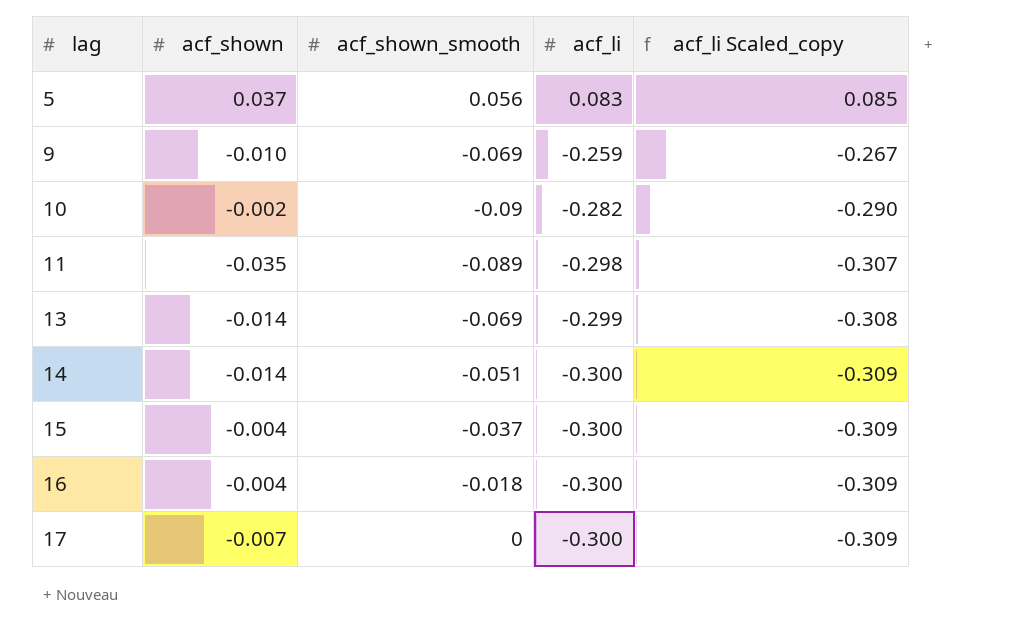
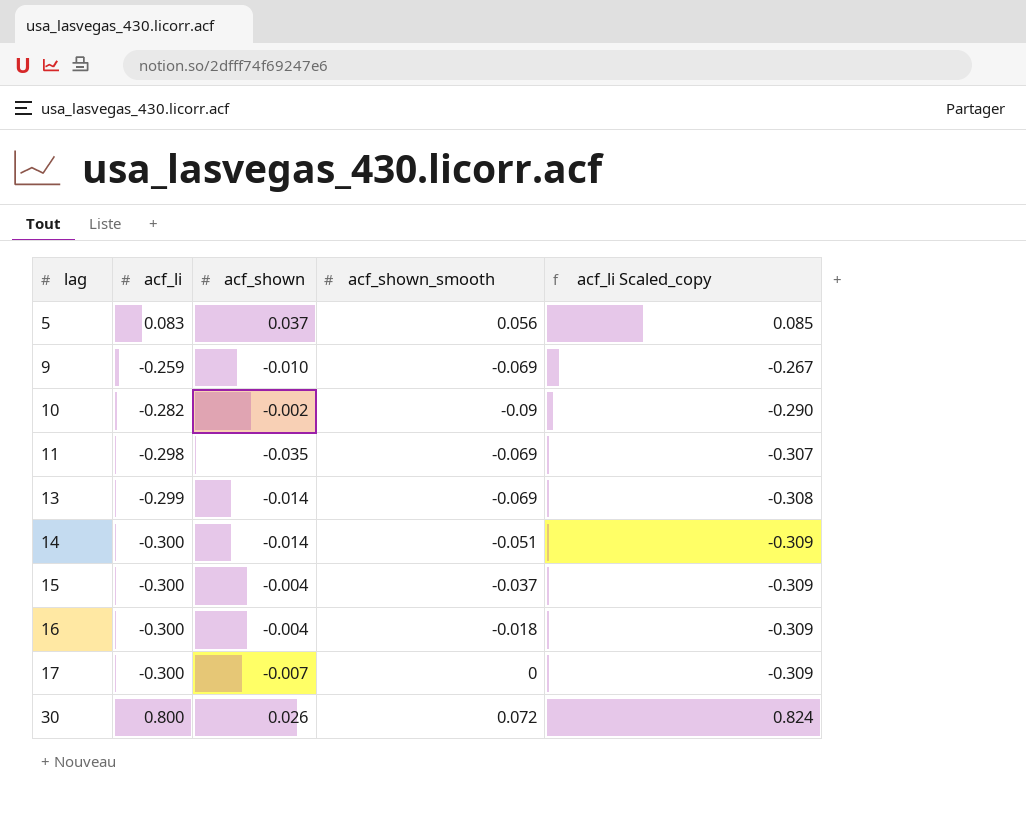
column acf_li | position: 4 -> 2
11 | acf_shown_smooth: -0.089 -> -0.069
row 30: none -> 0.800 | 0.026 | 0.072 | 0.824

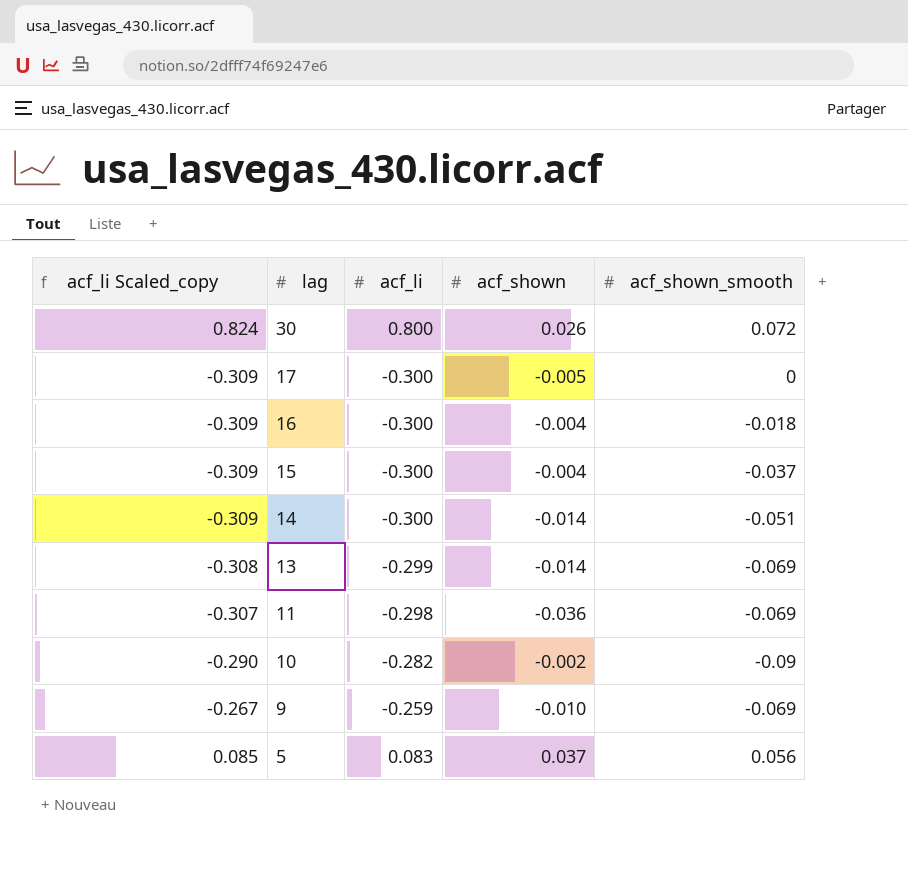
row order: lag ascending -> lag descending
column acf_li Scaled_copy | position: 5 -> 1
17 | acf_shown: -0.007 -> -0.005
11 | acf_shown: -0.035 -> -0.036

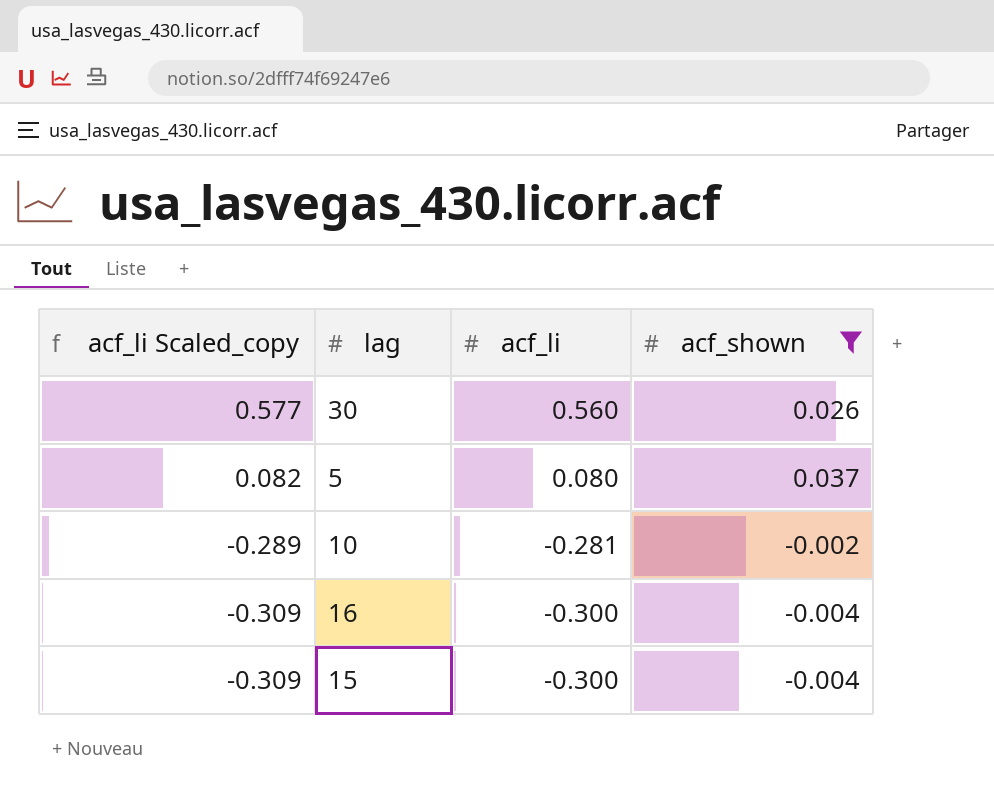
filter: none -> acf_shown >= -0.004
row order: lag descending -> acf_li Scaled_copy descending
column acf_shown_smooth | position: 5 -> none
30 | acf_li Scaled_copy: 0.824 -> 0.577
30 | acf_li: 0.800 -> 0.560
5 | acf_li Scaled_copy: 0.085 -> 0.082
5 | acf_li: 0.083 -> 0.080
10 | acf_li Scaled_copy: -0.290 -> -0.289
10 | acf_li: -0.282 -> -0.281

